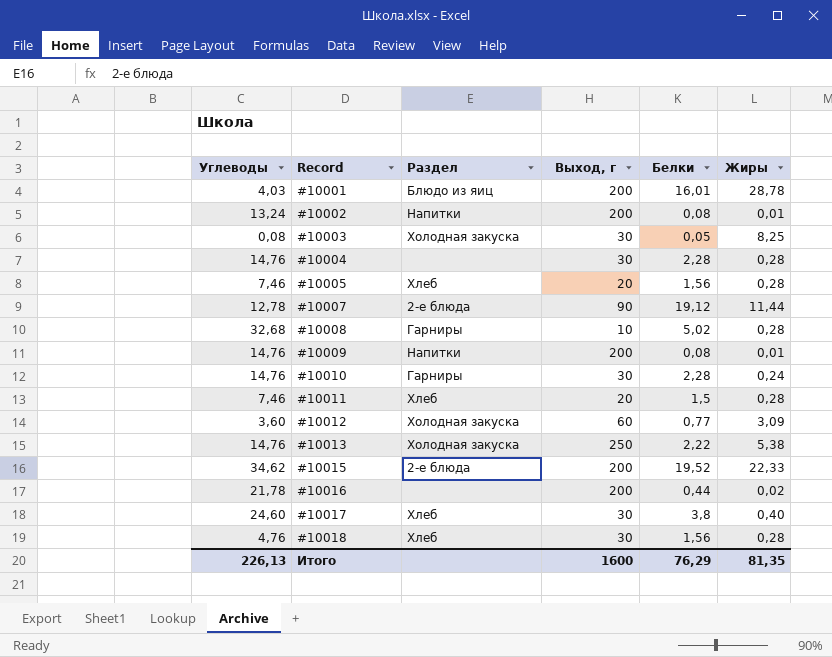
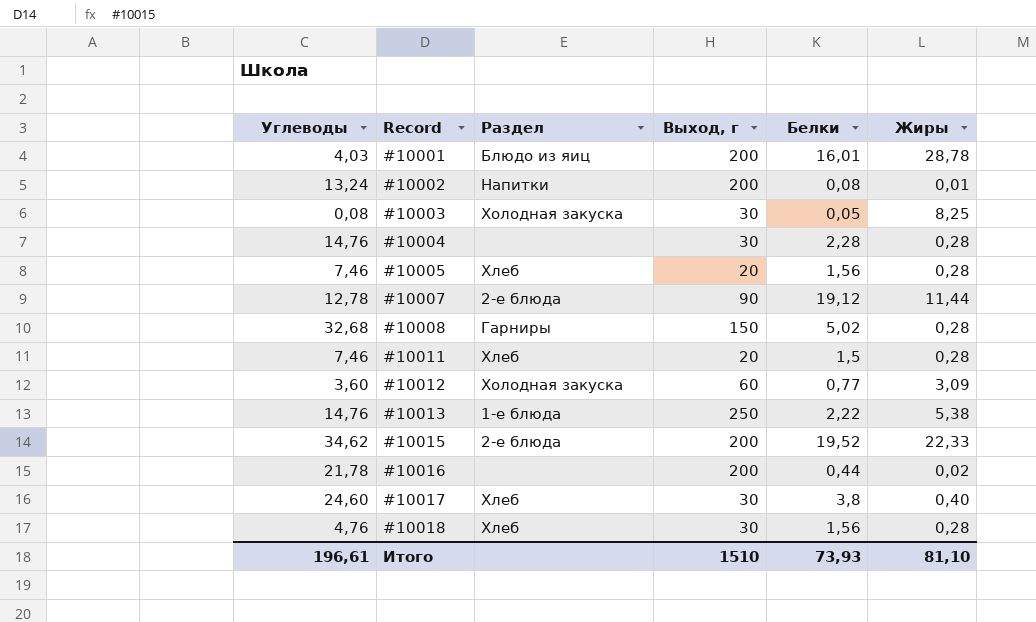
row #10009: 14,76 | Напитки | 200 | 0,08 | 0,01 -> none
row #10010: 14,76 | Гарниры | 30 | 2,28 | 0,24 -> none
#10008 | Выход, г: 10 -> 150
#10013 | Раздел: Холодная закуска -> 1-е блюда
Итого | Углеводы: 226,13 -> 196,61
Итого | Выход, г: 1600 -> 1510
Итого | Белки: 76,29 -> 73,93
Итого | Жиры: 81,35 -> 81,10

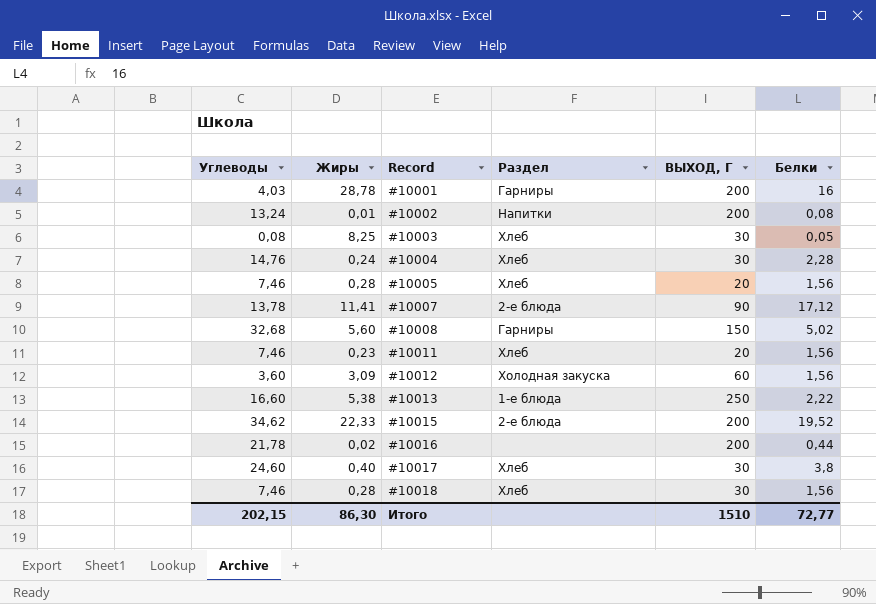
column Жиры | position: 6 -> 2
column name: Выход, г -> ВЫХОД, Г
#10001 | Раздел: Блюдо из яиц -> Гарниры
#10001 | Белки: 16,01 -> 16
#10003 | Раздел: Холодная закуска -> Хлеб
#10004 | Жиры: 0,28 -> 0,24
#10004 | Раздел: none -> Хлеб
#10007 | Углеводы: 12,78 -> 13,78
#10007 | Жиры: 11,44 -> 11,41
#10007 | Белки: 19,12 -> 17,12
#10008 | Жиры: 0,28 -> 5,60
#10011 | Жиры: 0,28 -> 0,23
#10011 | Белки: 1,5 -> 1,56
#10012 | Белки: 0,77 -> 1,56
#10013 | Углеводы: 14,76 -> 16,60
#10018 | Углеводы: 4,76 -> 7,46
Итого | Углеводы: 196,61 -> 202,15
Итого | Жиры: 81,10 -> 86,30
Итого | Белки: 73,93 -> 72,77

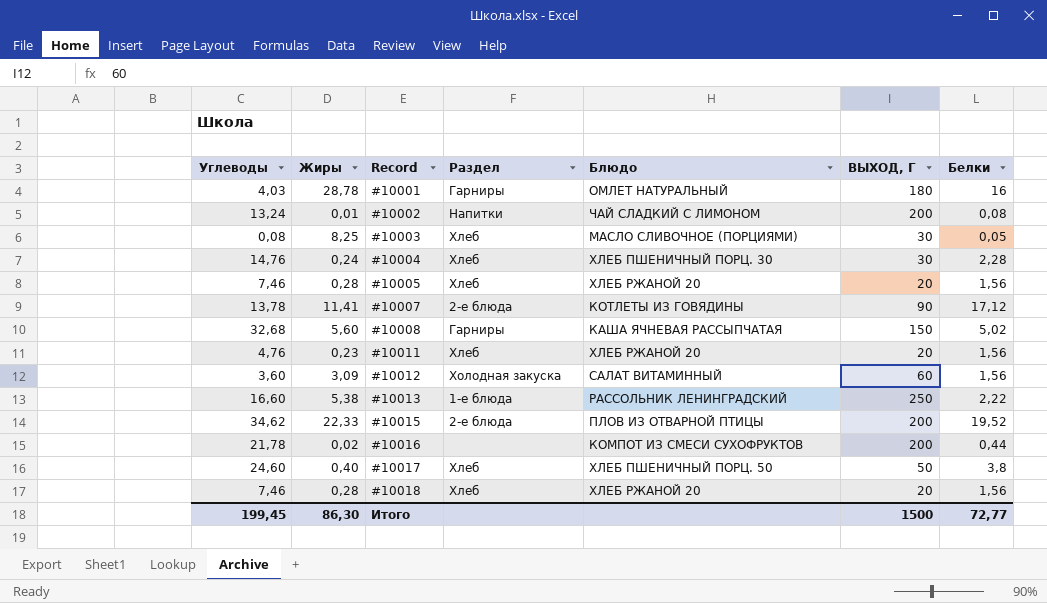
column Блюдо | position: none -> 5
#10001 | ВЫХОД, Г: 200 -> 180
#10011 | Углеводы: 7,46 -> 4,76
#10017 | ВЫХОД, Г: 30 -> 50
#10018 | ВЫХОД, Г: 30 -> 20
Итого | Углеводы: 202,15 -> 199,45
Итого | ВЫХОД, Г: 1510 -> 1500

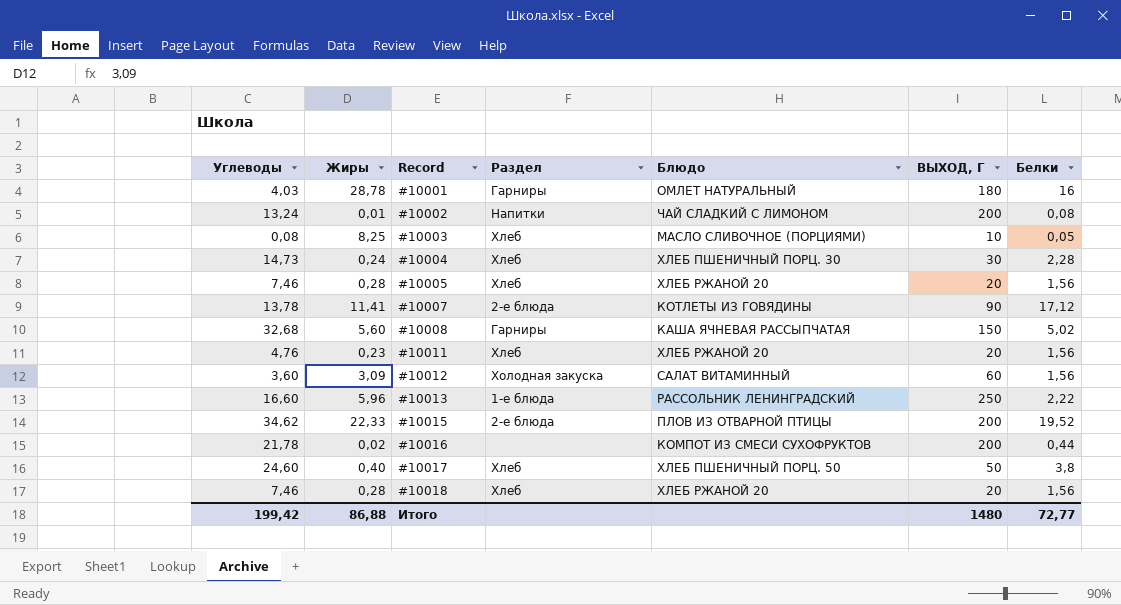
#10003 | ВЫХОД, Г: 30 -> 10
#10004 | Углеводы: 14,76 -> 14,73
#10013 | Жиры: 5,38 -> 5,96
Итого | Углеводы: 199,45 -> 199,42
Итого | Жиры: 86,30 -> 86,88
Итого | ВЫХОД, Г: 1500 -> 1480

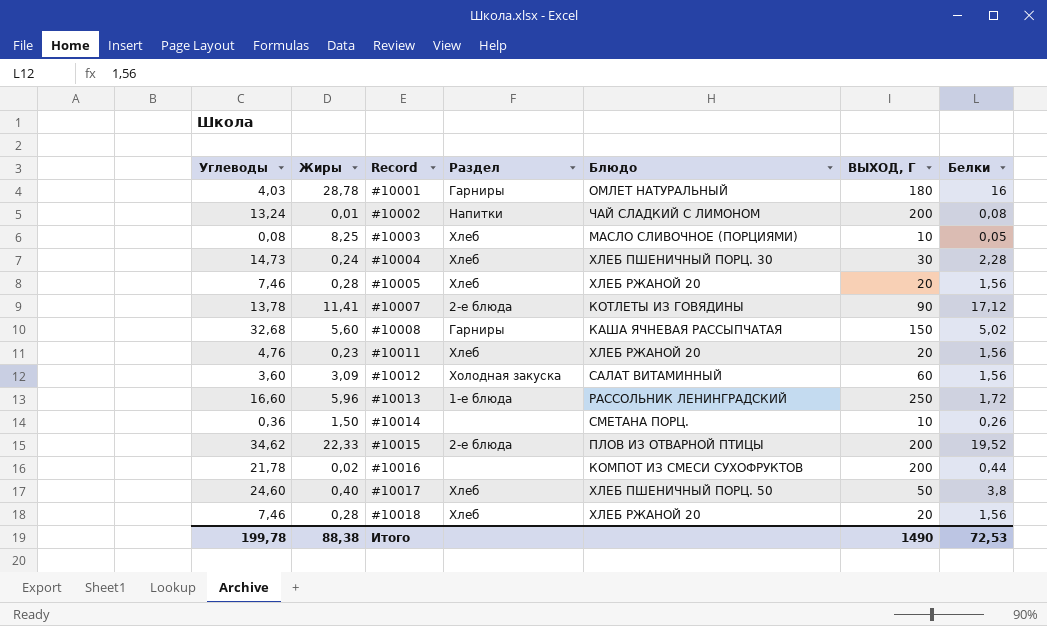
#10013 | Белки: 2,22 -> 1,72
row #10014: none -> 0,36 | 1,50 | none | СМЕТАНА ПОРЦ. | 10 | 0,26
Итого | Углеводы: 199,42 -> 199,78
Итого | Жиры: 86,88 -> 88,38
Итого | ВЫХОД, Г: 1480 -> 1490
Итого | Белки: 72,77 -> 72,53

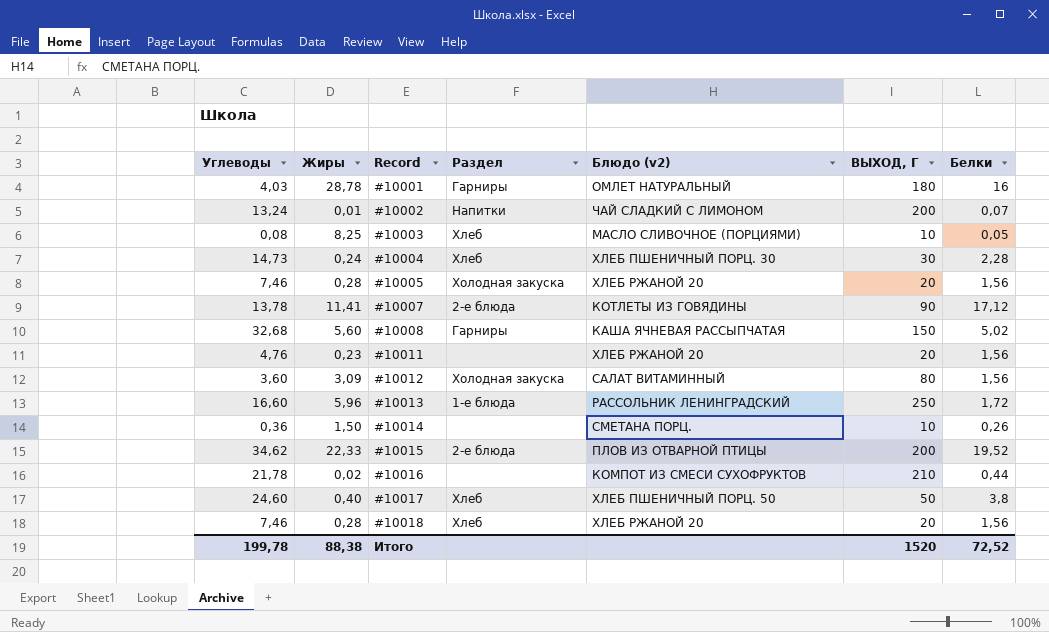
column name: Блюдо -> Блюдо (v2)
#10002 | Белки: 0,08 -> 0,07
#10005 | Раздел: Хлеб -> Холодная закуска
#10011 | Раздел: Хлеб -> none
#10012 | ВЫХОД, Г: 60 -> 80
#10016 | ВЫХОД, Г: 200 -> 210
Итого | ВЫХОД, Г: 1490 -> 1520
Итого | Белки: 72,53 -> 72,52

